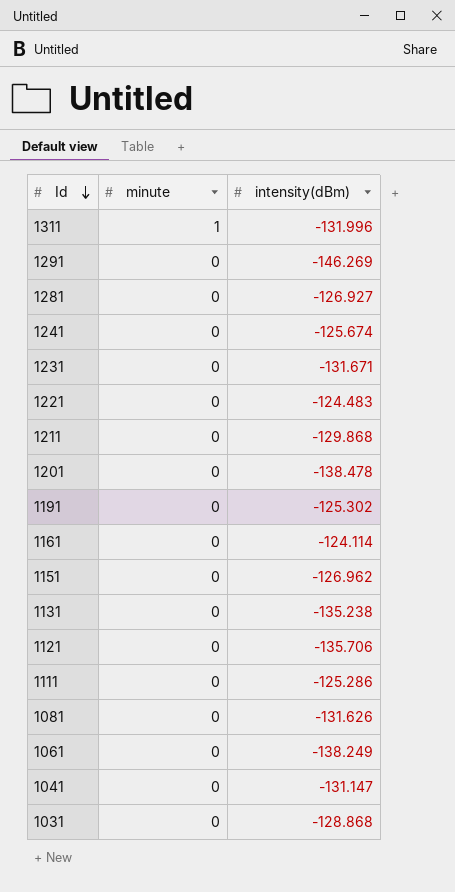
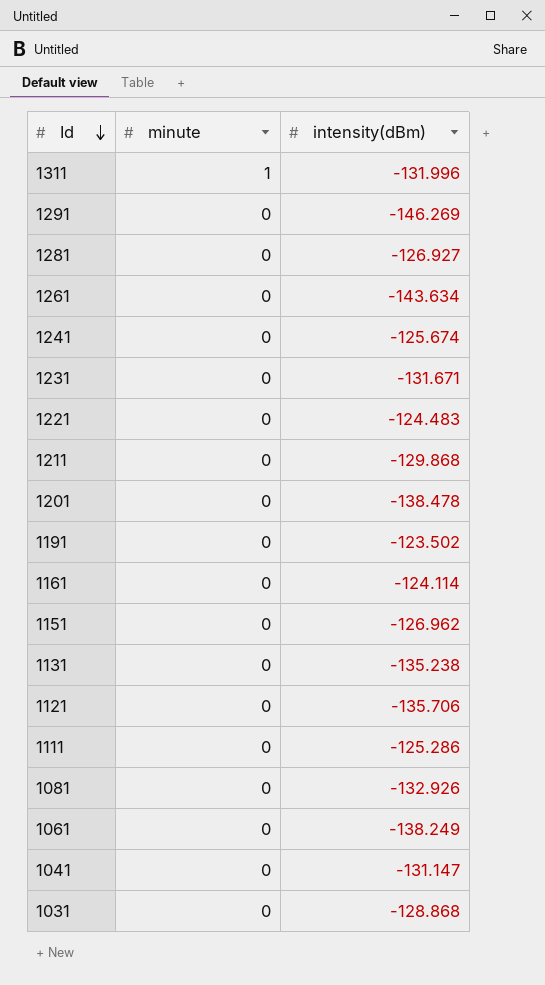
row 1261: none -> 0 | -143.634
1191 | intensity(dBm): -125.302 -> -123.502
1081 | intensity(dBm): -131.626 -> -132.926

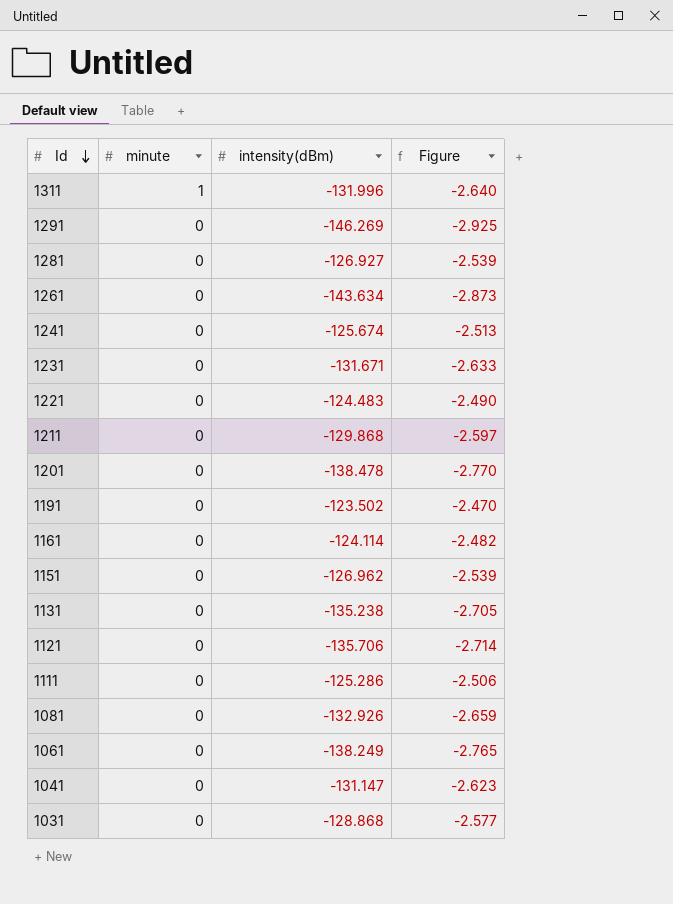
column Figure | formula: none -> [intensity(dBm)] * 0.02

